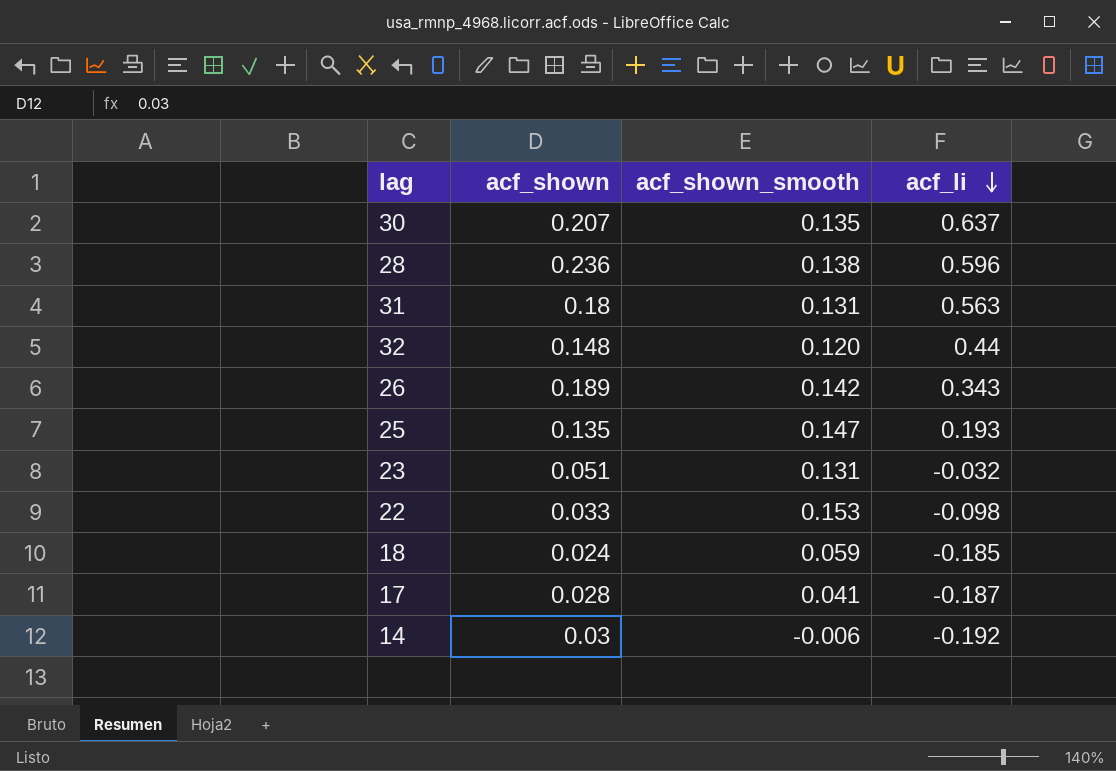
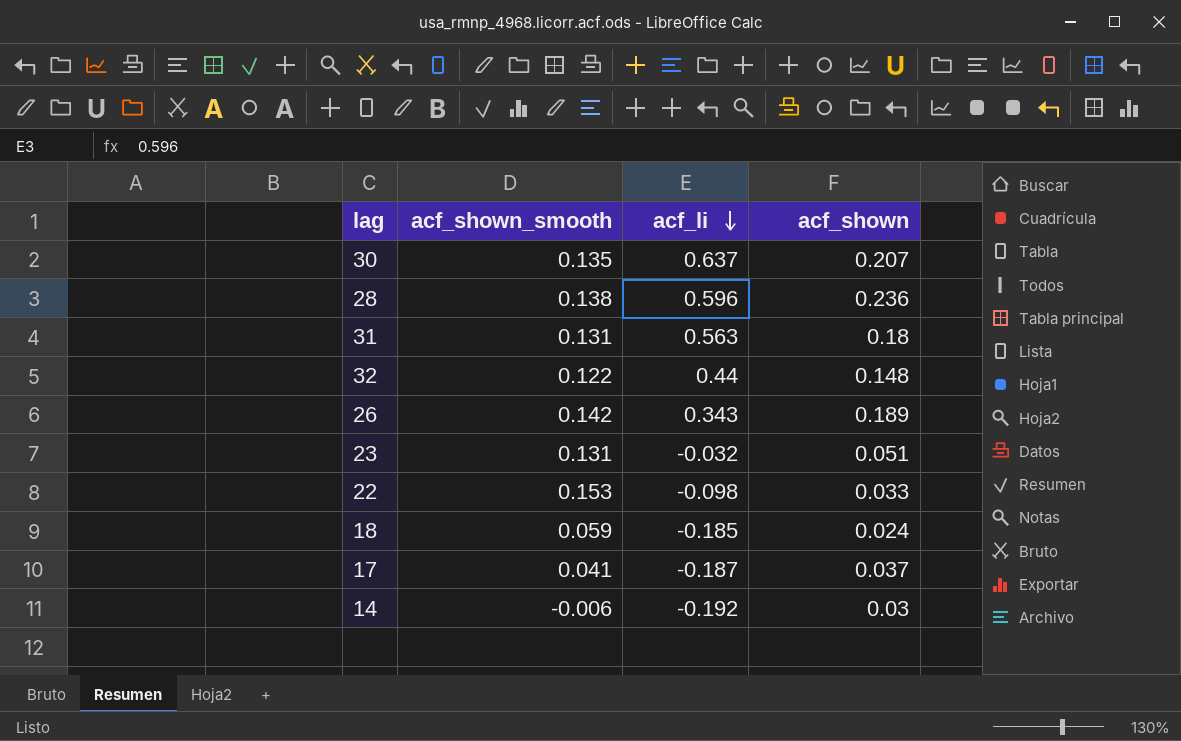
column acf_shown | position: 2 -> 4
row 25: 0.135 | 0.147 | 0.193 -> none
32 | acf_shown_smooth: 0.120 -> 0.122
17 | acf_shown: 0.028 -> 0.037

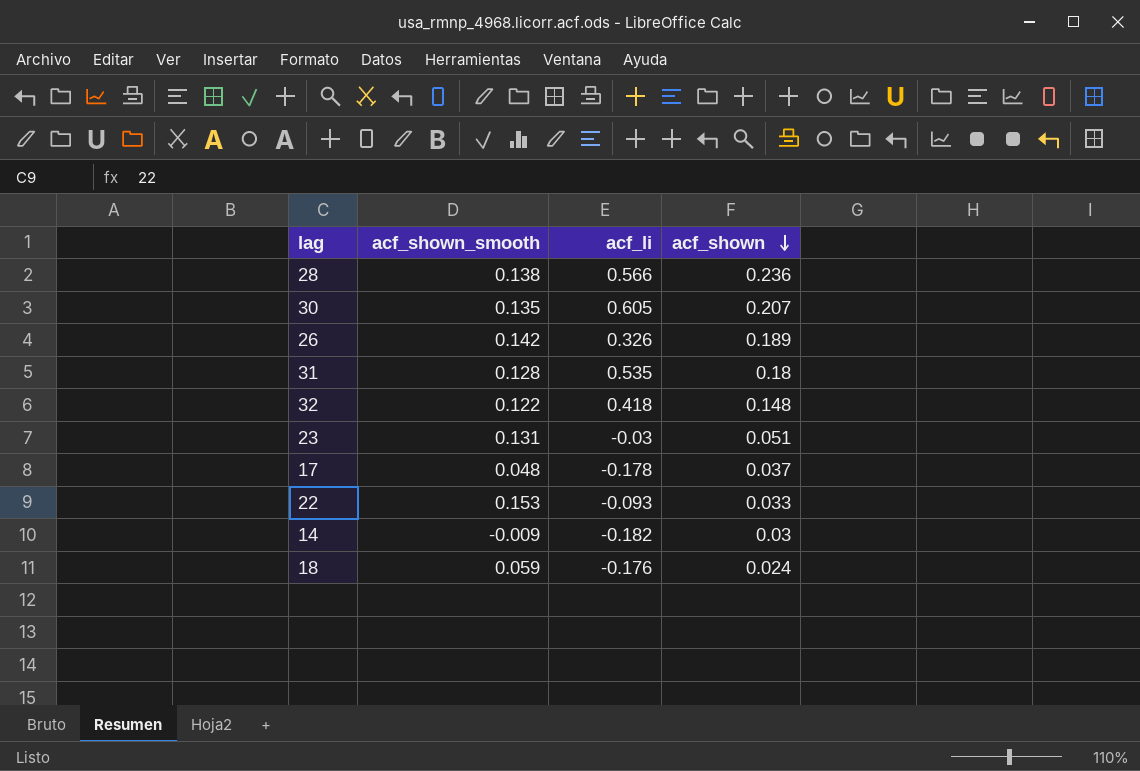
row order: acf_li descending -> acf_shown descending
28 | acf_li: 0.596 -> 0.566
30 | acf_li: 0.637 -> 0.605
26 | acf_li: 0.343 -> 0.326
31 | acf_shown_smooth: 0.131 -> 0.128
31 | acf_li: 0.563 -> 0.535
32 | acf_li: 0.44 -> 0.418
23 | acf_li: -0.032 -> -0.03
17 | acf_shown_smooth: 0.041 -> 0.048
17 | acf_li: -0.187 -> -0.178
22 | acf_li: -0.098 -> -0.093
14 | acf_shown_smooth: -0.006 -> -0.009
14 | acf_li: -0.192 -> -0.182
18 | acf_li: -0.185 -> -0.176

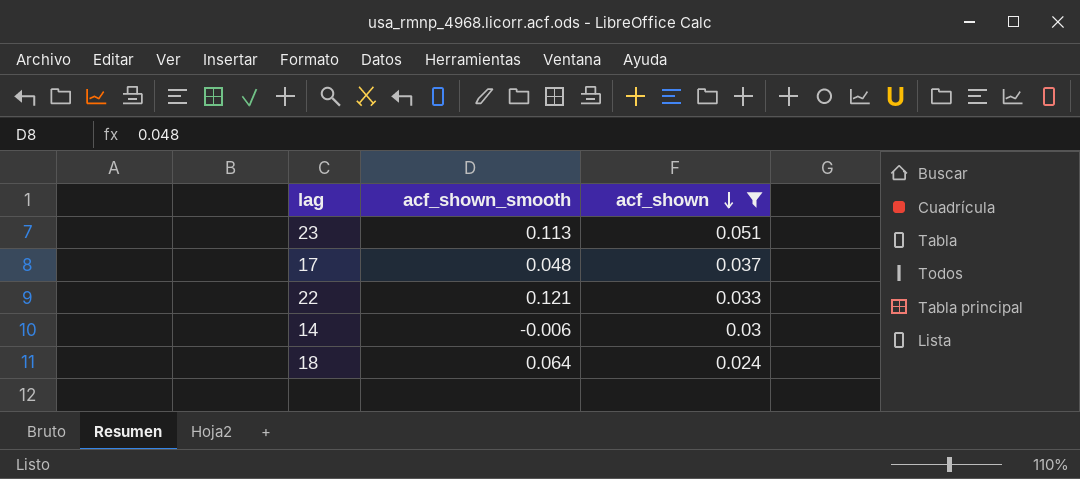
filter: none -> acf_shown <= 0.051
column acf_li | position: 3 -> none
23 | acf_shown_smooth: 0.131 -> 0.113
22 | acf_shown_smooth: 0.153 -> 0.121
14 | acf_shown_smooth: -0.009 -> -0.006
18 | acf_shown_smooth: 0.059 -> 0.064

